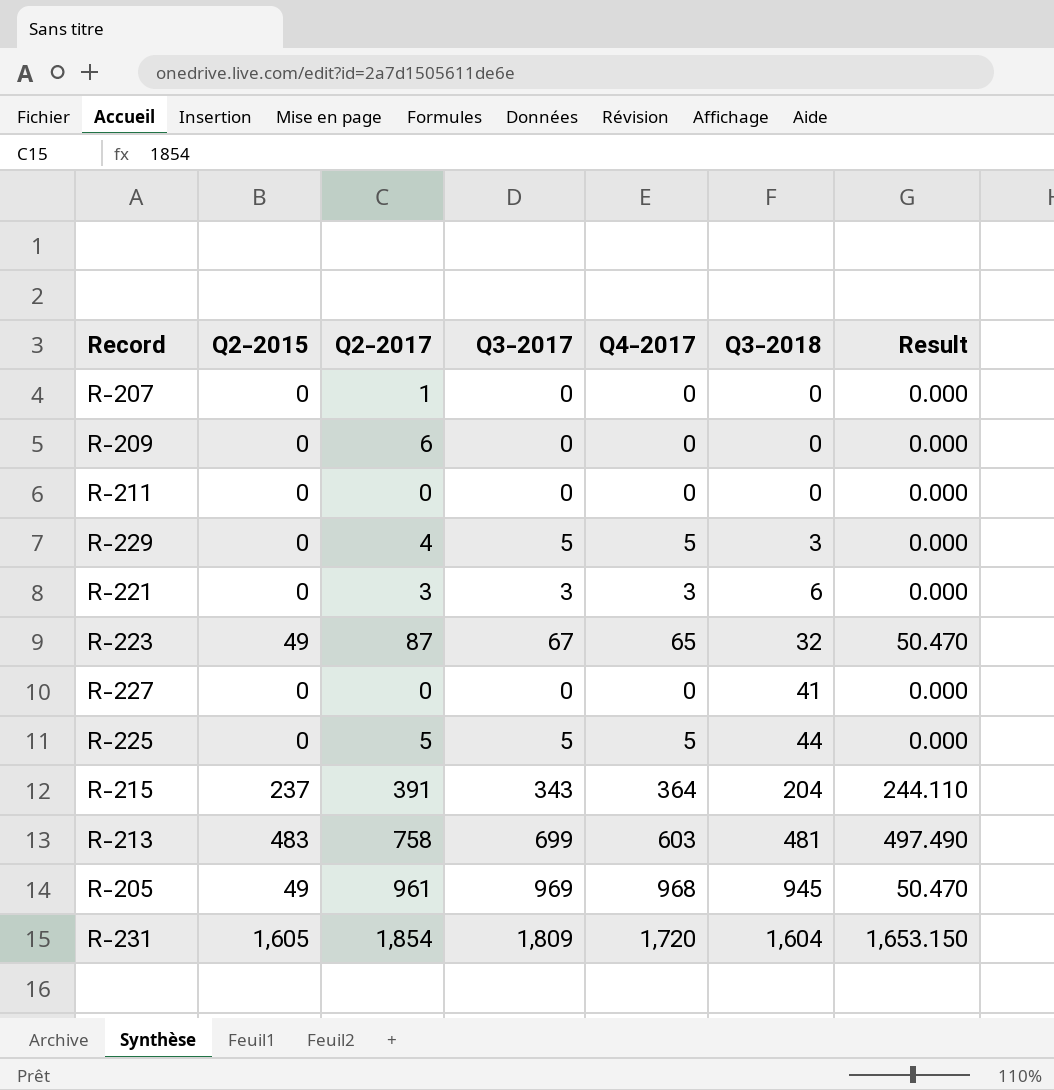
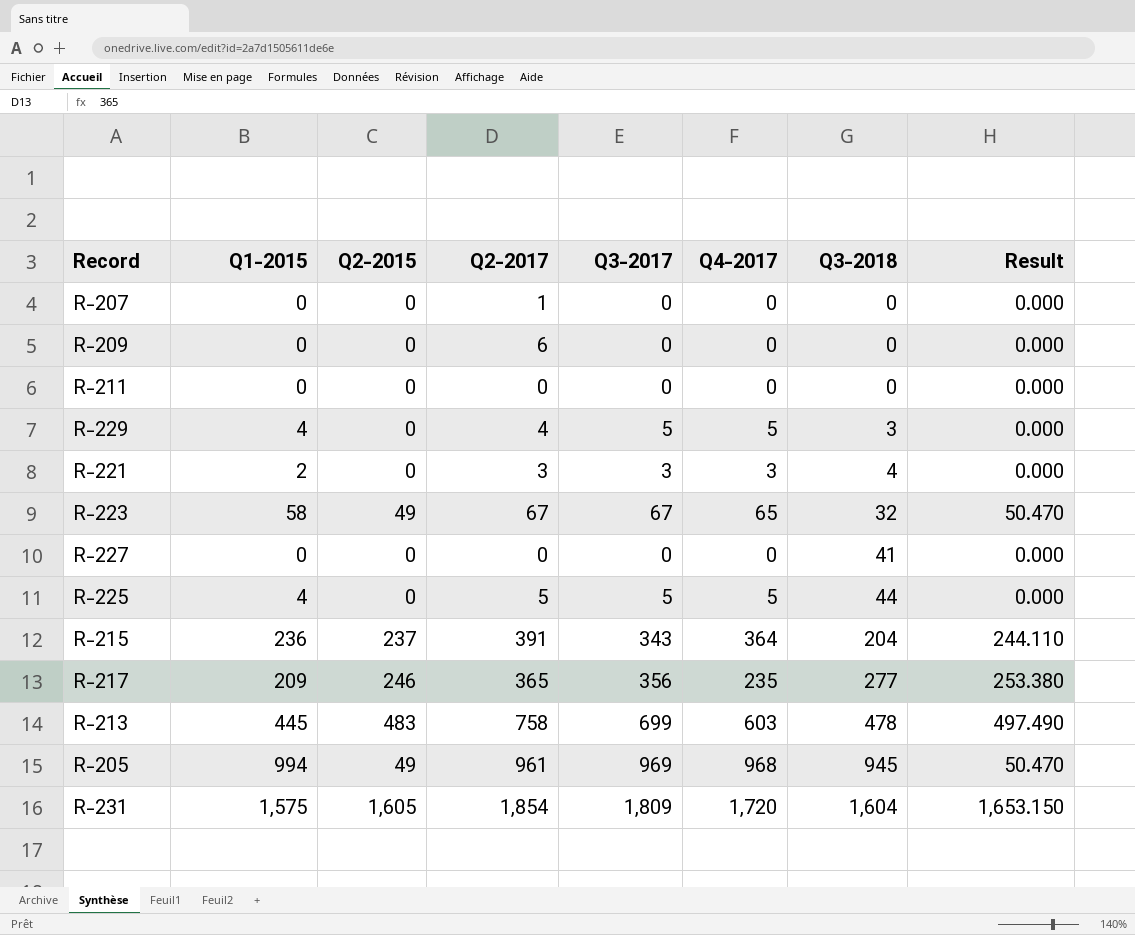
column Q1-2015 | position: none -> 2
R-221 | Q3-2018: 6 -> 4
R-223 | Q2-2017: 87 -> 67
row R-217: none -> 209 | 246 | 365 | 356 | 235 | 277 | 253.380
R-213 | Q3-2018: 481 -> 478

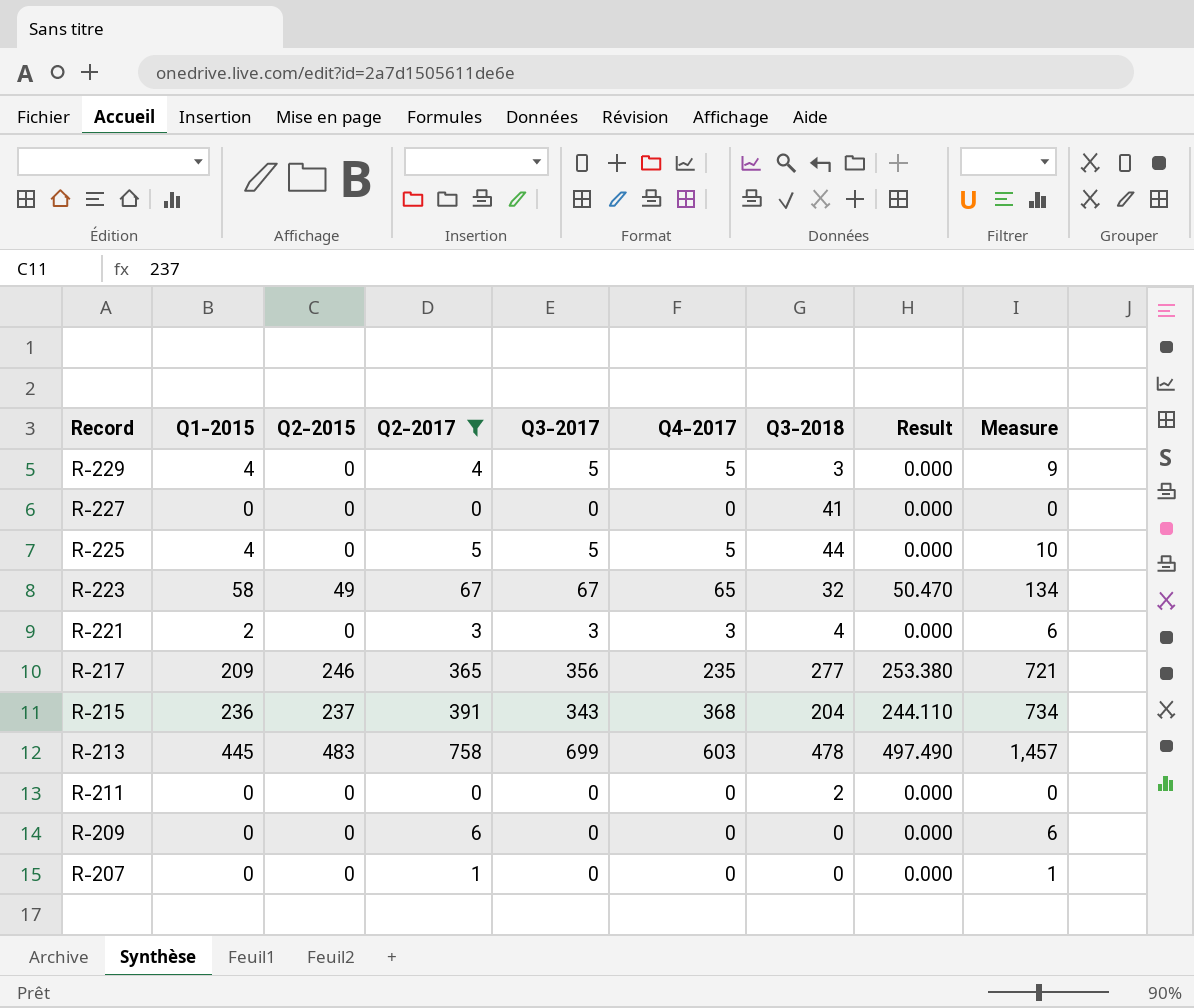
filter: none -> Q2-2017 <= 758
row order: Q3-2018 ascending -> Record descending
column Measure | formula: none -> [Q2-2017] + [Q3-2017]
R-215 | Q4-2017: 364 -> 368
R-211 | Q3-2018: 0 -> 2

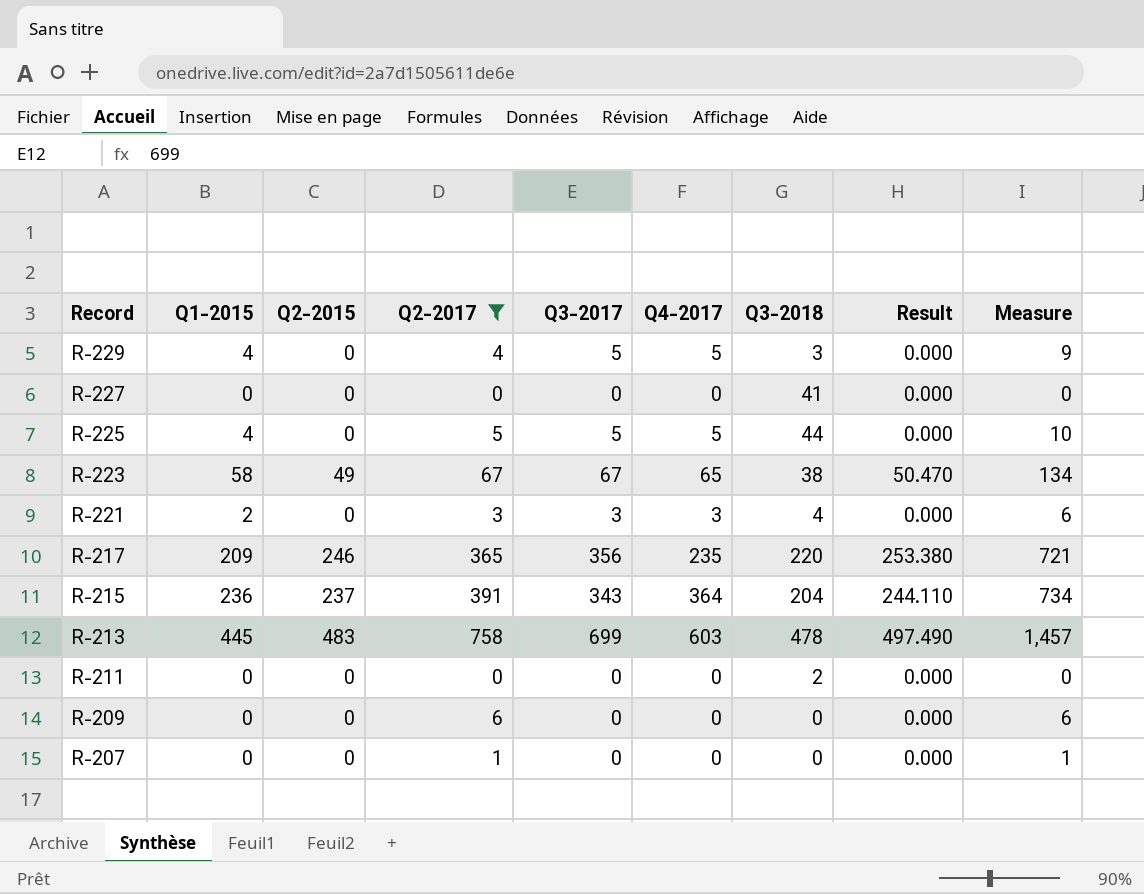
R-223 | Q3-2018: 32 -> 38
R-217 | Q3-2018: 277 -> 220
R-215 | Q4-2017: 368 -> 364

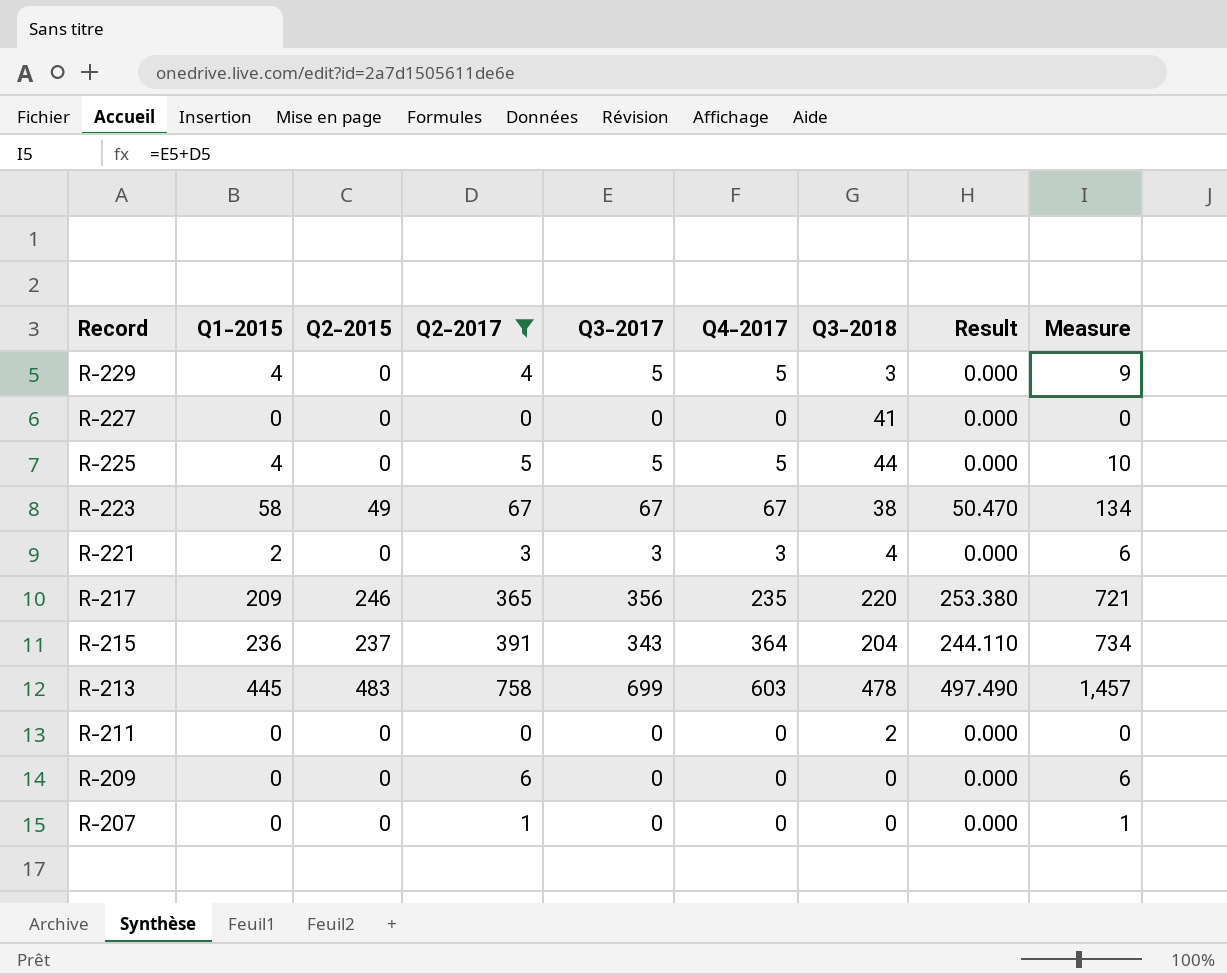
R-223 | Q4-2017: 65 -> 67

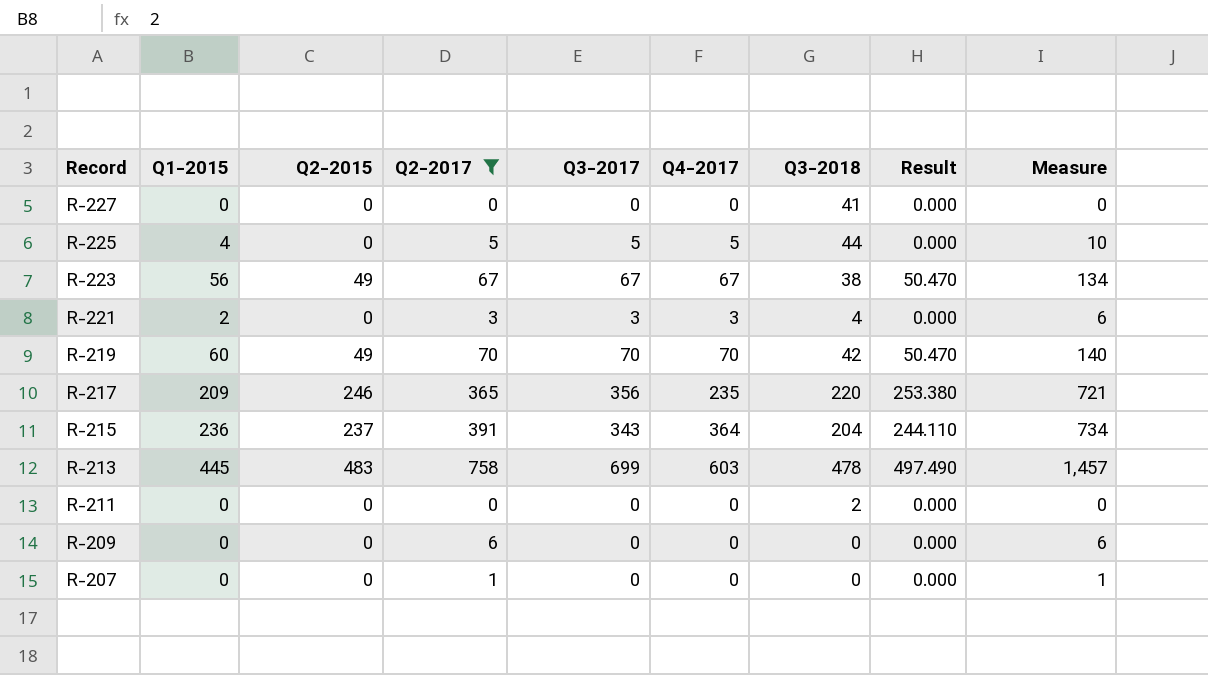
row R-229: 4 | 0 | 4 | 5 | 5 | 3 | 0.000 | 9 -> none
R-223 | Q1-2015: 58 -> 56
row R-219: none -> 60 | 49 | 70 | 70 | 70 | 42 | 50.470 | 140

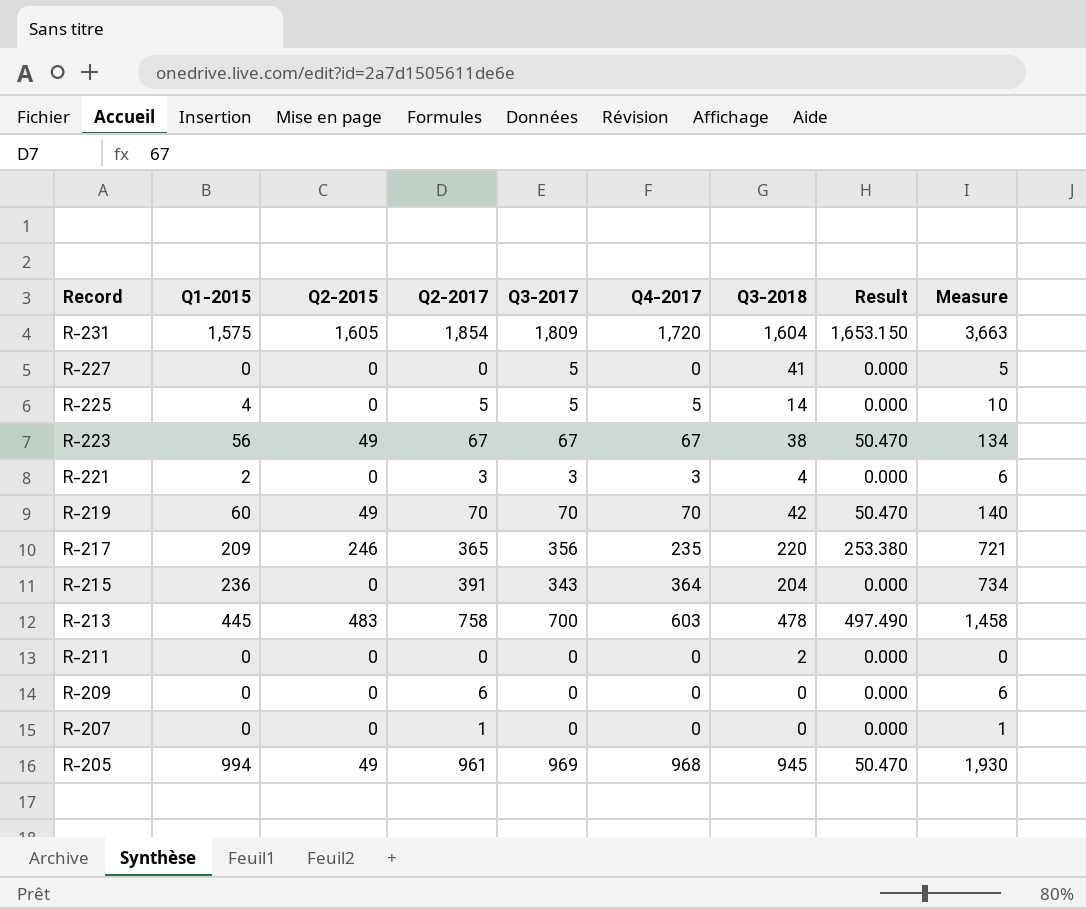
filter: Q2-2017 <= 758 -> none
R-227 | Q3-2017: 0 -> 5
R-227 | Measure: 0 -> 5
R-225 | Q3-2018: 44 -> 14
R-215 | Q2-2015: 237 -> 0
R-215 | Result: 244.110 -> 0.000
R-213 | Q3-2017: 699 -> 700
R-213 | Measure: 1,457 -> 1,458

